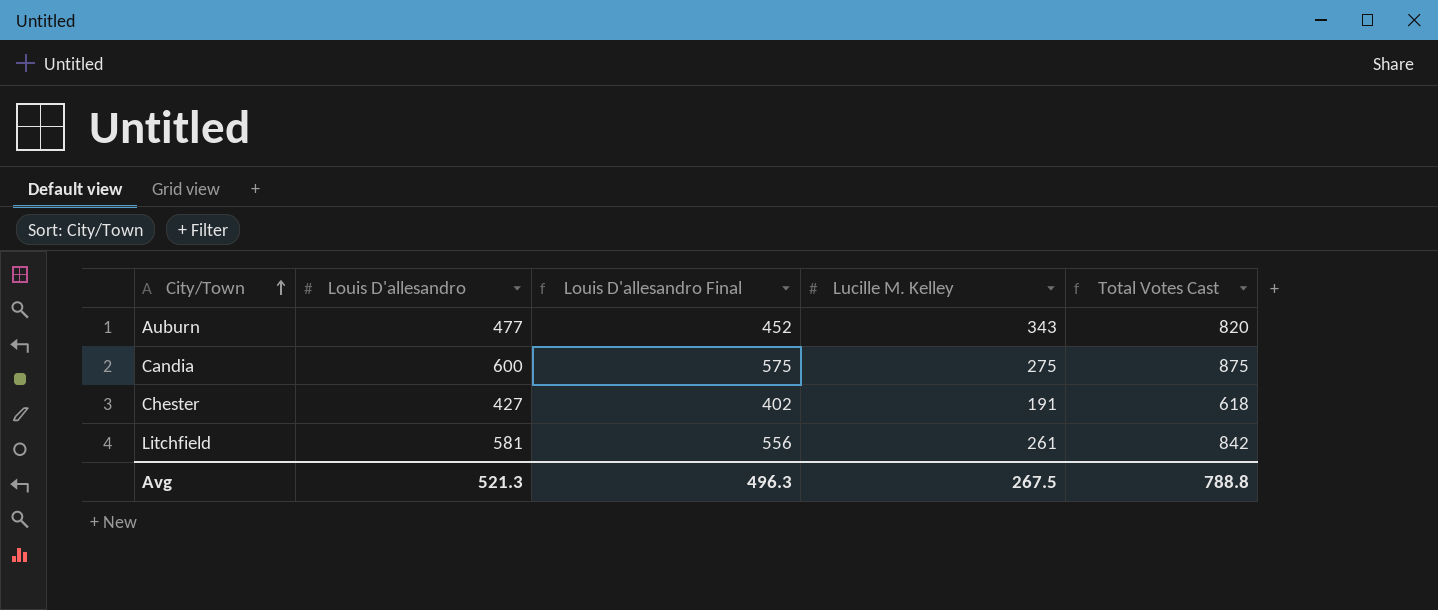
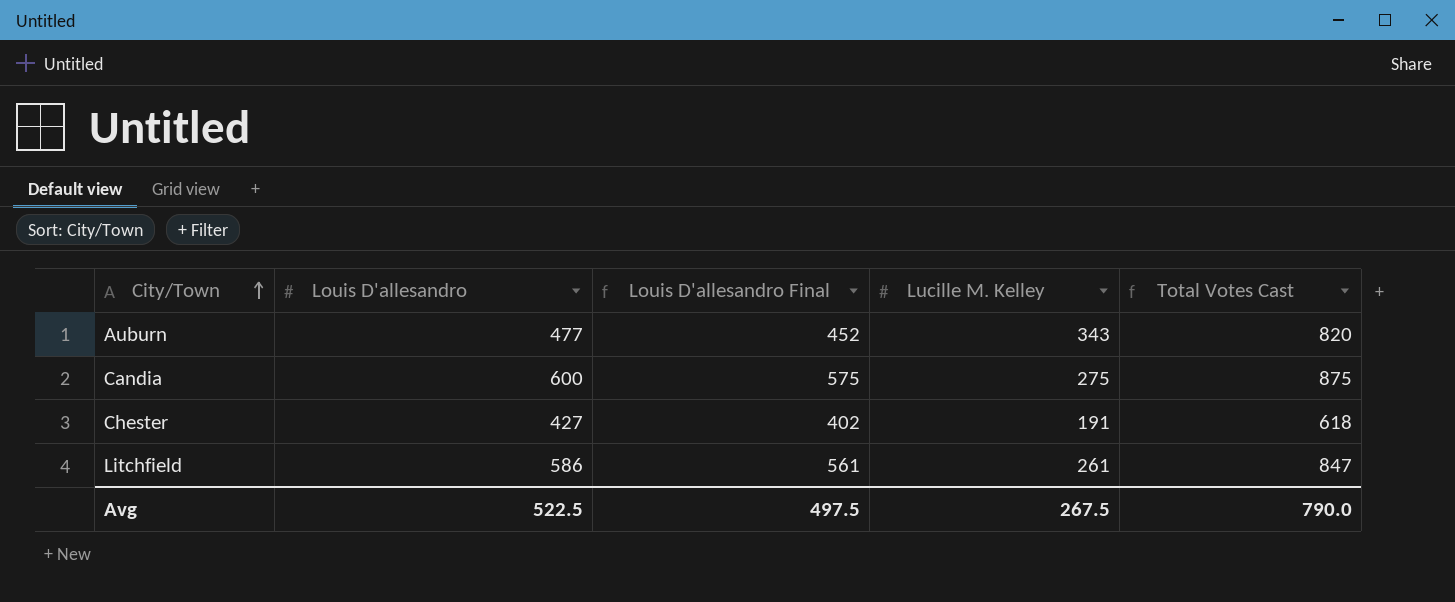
Litchfield | Louis D'allesandro: 581 -> 586
Litchfield | Louis D'allesandro Final: 556 -> 561
Litchfield | Total Votes Cast: 842 -> 847
Avg | Louis D'allesandro: 521.3 -> 522.5
Avg | Louis D'allesandro Final: 496.3 -> 497.5
Avg | Total Votes Cast: 788.8 -> 790.0

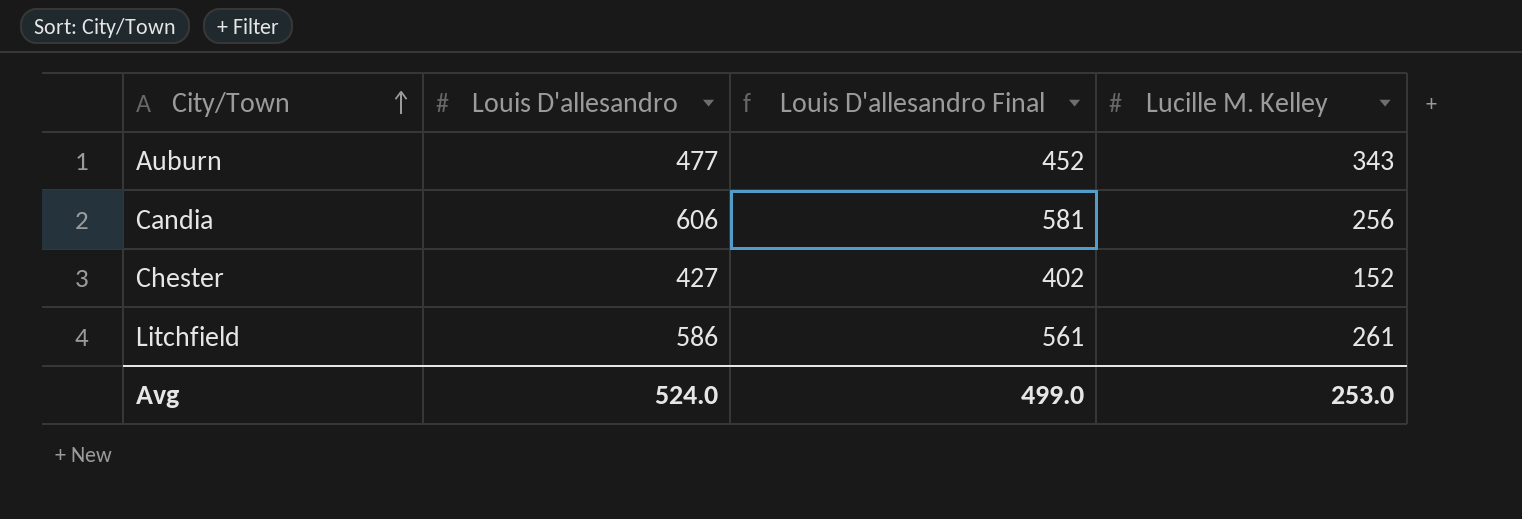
column Total Votes Cast | formula: [Louis D'allesandro] + [Lucille M. Kelley] -> none
Candia | Louis D'allesandro: 600 -> 606
Candia | Louis D'allesandro Final: 575 -> 581
Candia | Lucille M. Kelley: 275 -> 256
Chester | Lucille M. Kelley: 191 -> 152
Avg | Louis D'allesandro: 522.5 -> 524.0
Avg | Louis D'allesandro Final: 497.5 -> 499.0
Avg | Lucille M. Kelley: 267.5 -> 253.0

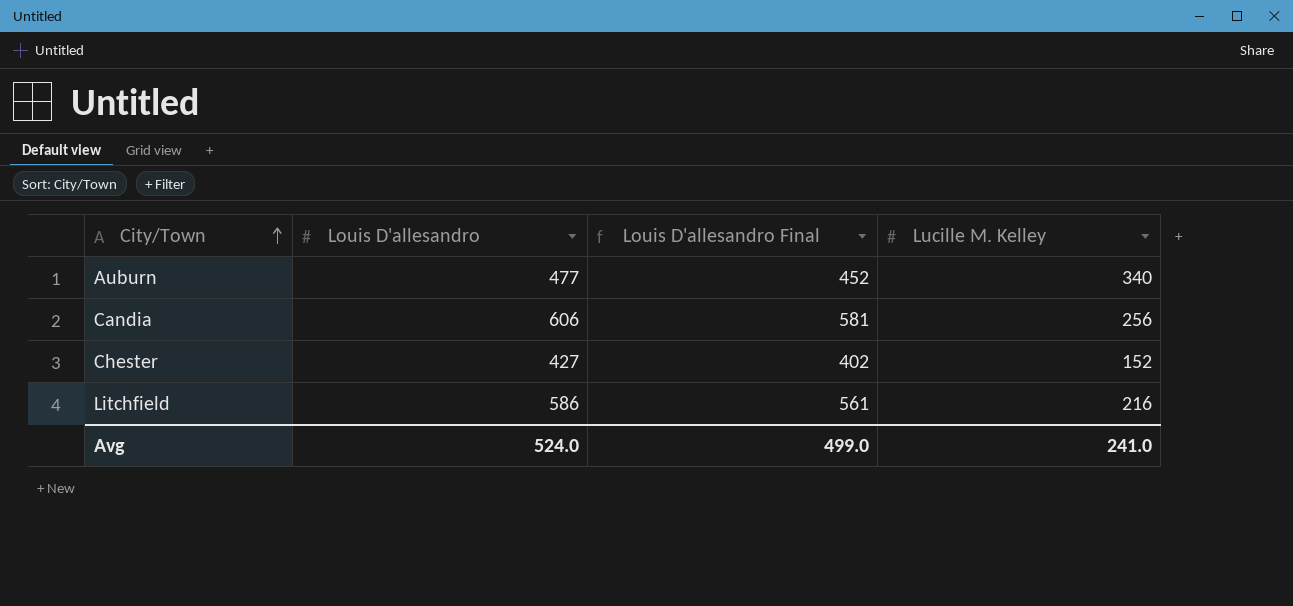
Auburn | Lucille M. Kelley: 343 -> 340
Litchfield | Lucille M. Kelley: 261 -> 216
Avg | Lucille M. Kelley: 253.0 -> 241.0

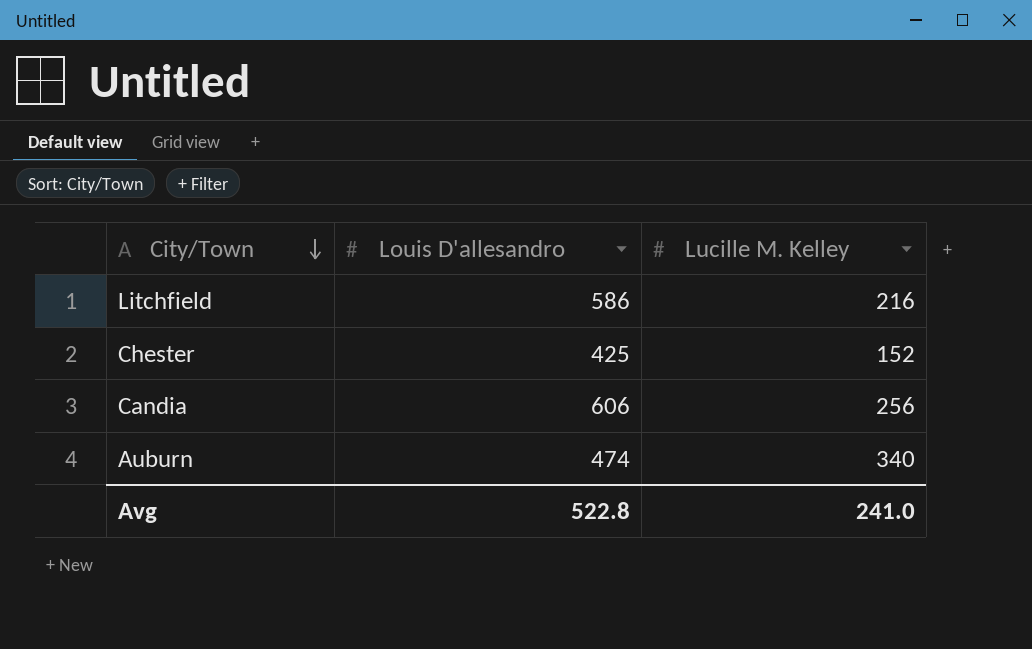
row order: City/Town ascending -> City/Town descending
column Louis D'allesandro Final | formula: [Louis D'allesandro] - 25 -> none
Chester | Louis D'allesandro: 427 -> 425
Auburn | Louis D'allesandro: 477 -> 474
Avg | Louis D'allesandro: 524.0 -> 522.8

